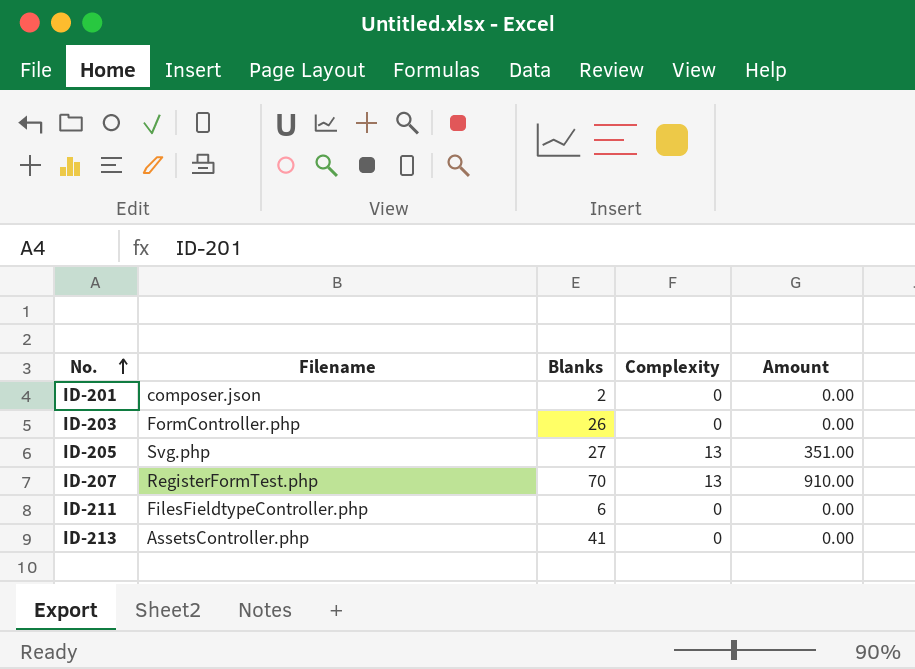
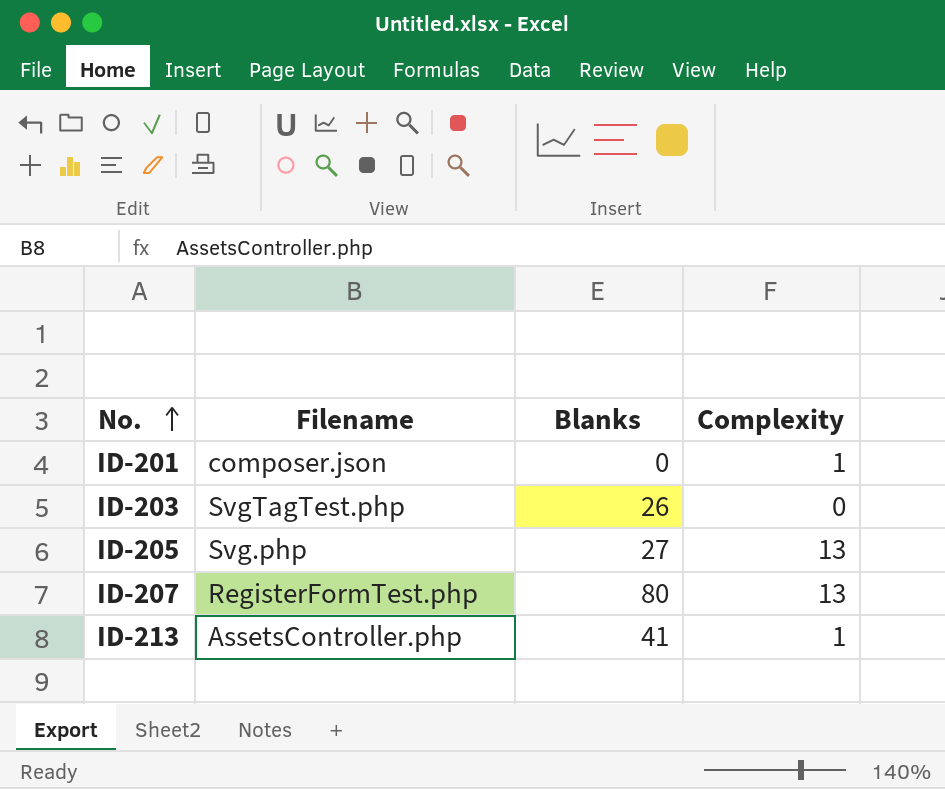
column Amount | formula: [Blanks] * [Complexity] -> none
row ID-211: FilesFieldtypeController.php | 6 | 0 | 0.00 -> none
ID-201 | Blanks: 2 -> 0
ID-201 | Complexity: 0 -> 1
ID-203 | Filename: FormController.php -> SvgTagTest.php
ID-207 | Blanks: 70 -> 80
ID-213 | Complexity: 0 -> 1

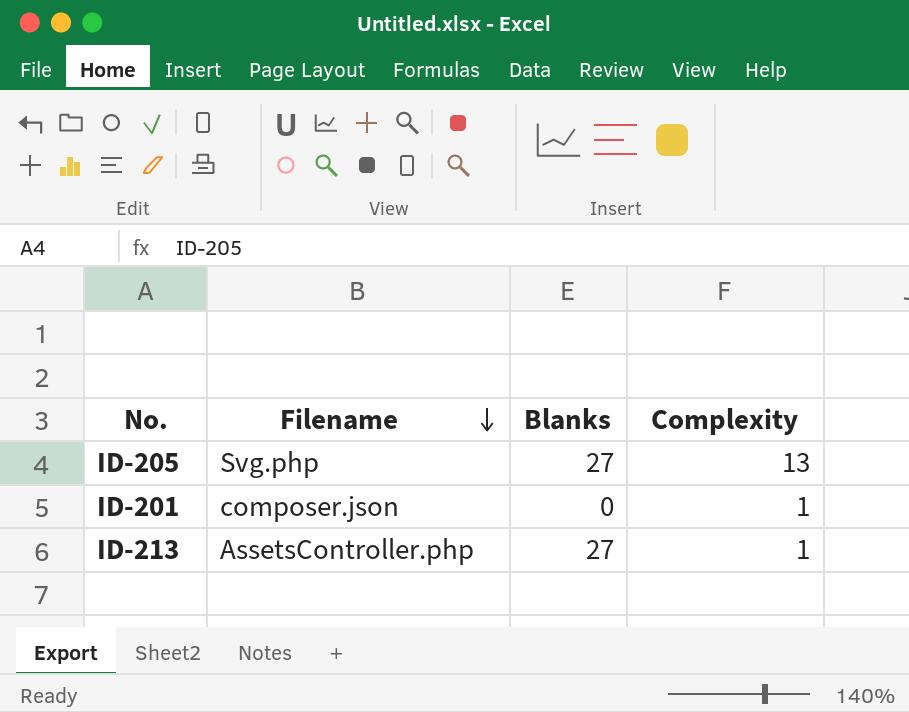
row order: No. ascending -> Filename descending
row ID-203: SvgTagTest.php | 26 | 0 -> none
row ID-207: RegisterFormTest.php | 80 | 13 -> none
ID-213 | Blanks: 41 -> 27

